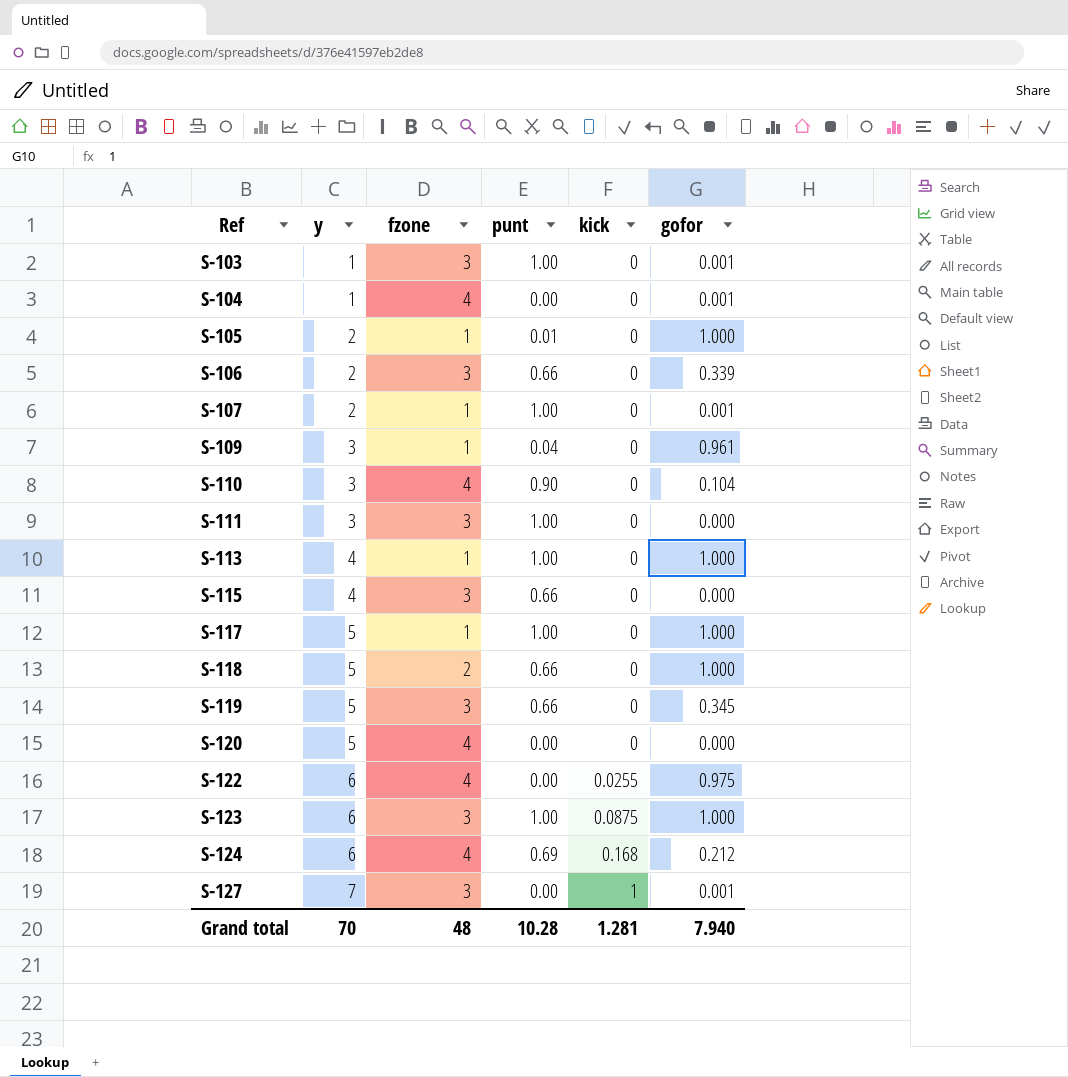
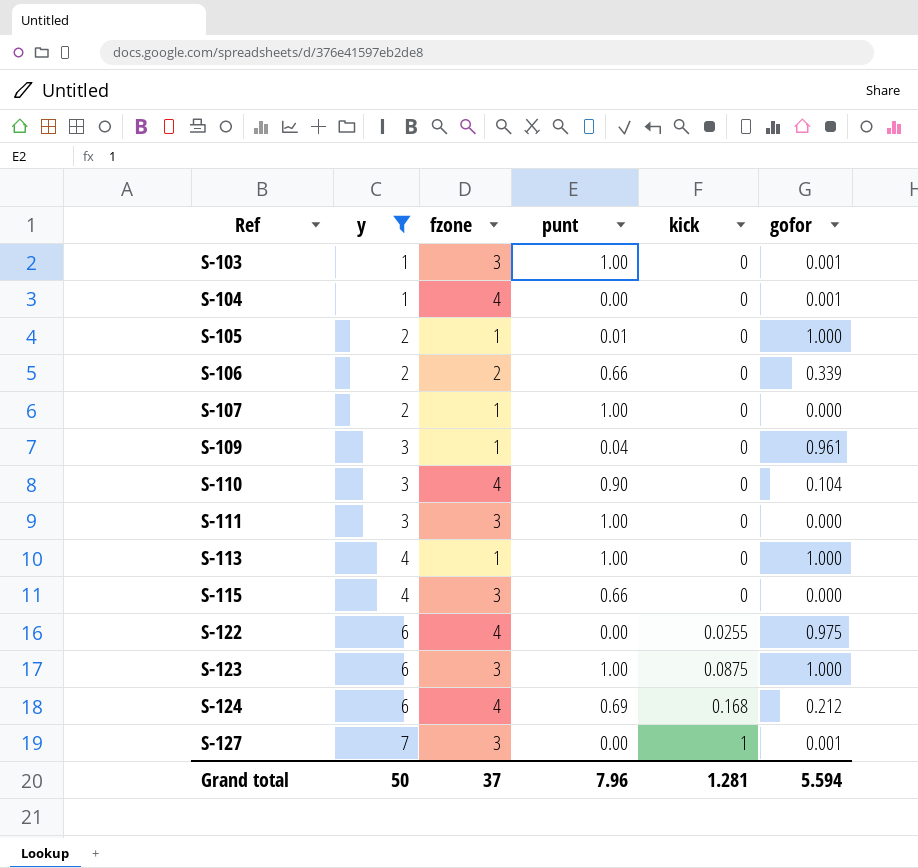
filter: none -> y != 5
S-106 | fzone: 3 -> 2
S-107 | gofor: 0.001 -> 0.000
Grand total | y: 70 -> 50
Grand total | fzone: 48 -> 37
Grand total | punt: 10.28 -> 7.96
Grand total | gofor: 7.940 -> 5.594

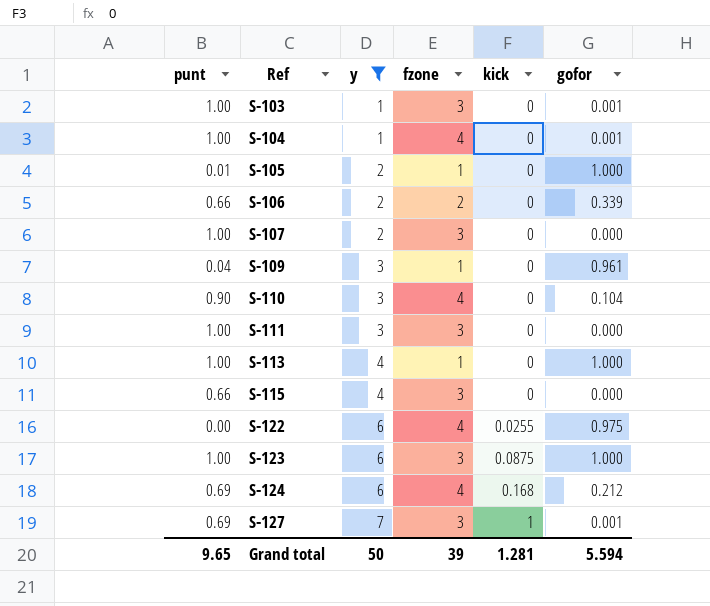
column punt | position: 4 -> 1
S-104 | punt: 0.00 -> 1.00
S-107 | fzone: 1 -> 3
S-127 | punt: 0.00 -> 0.69
Grand total | punt: 7.96 -> 9.65
Grand total | fzone: 37 -> 39

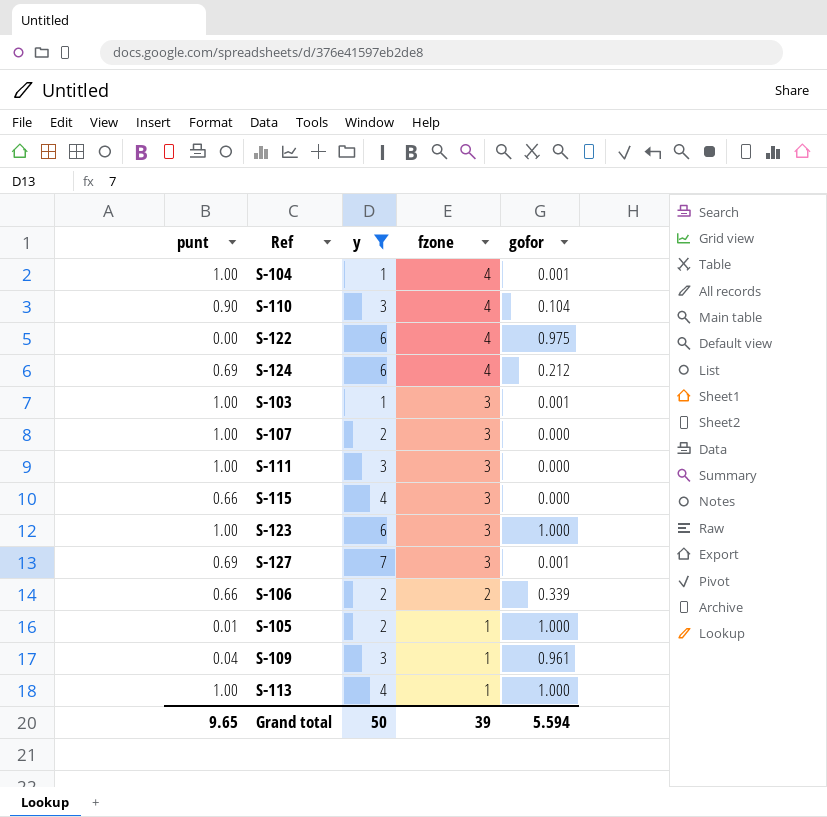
row order: Ref ascending -> fzone descending
column kick | position: 5 -> none

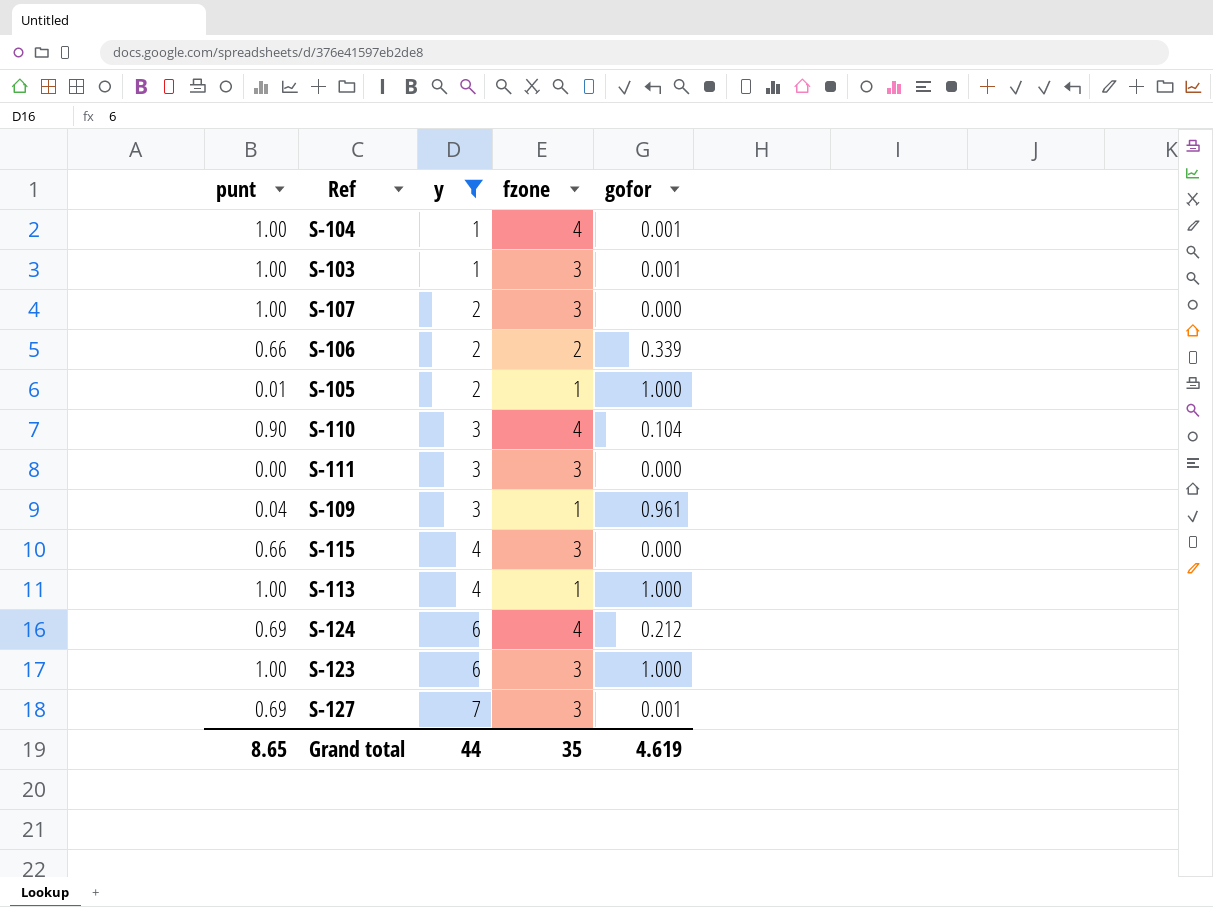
row order: fzone descending -> y ascending
row S-122: 0.00 | 6 | 4 | 0.975 -> none
S-111 | punt: 1.00 -> 0.00
Grand total | punt: 9.65 -> 8.65
Grand total | y: 50 -> 44
Grand total | fzone: 39 -> 35
Grand total | gofor: 5.594 -> 4.619

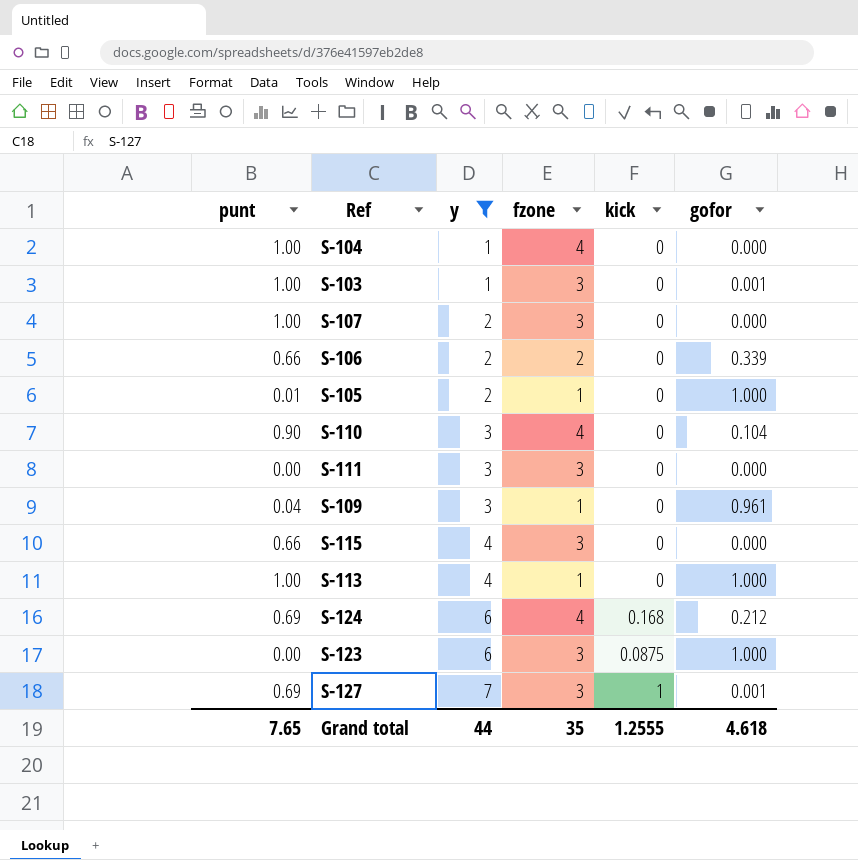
column kick | position: none -> 5
S-104 | gofor: 0.001 -> 0.000
S-123 | punt: 1.00 -> 0.00
Grand total | punt: 8.65 -> 7.65
Grand total | gofor: 4.619 -> 4.618

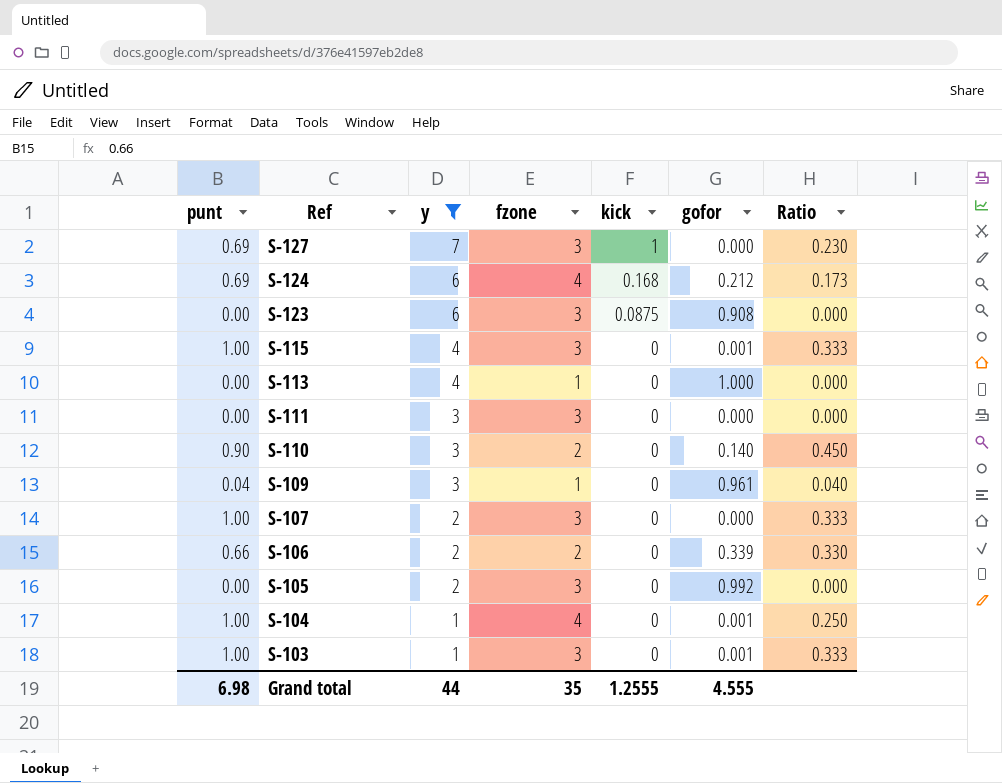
row order: y ascending -> Ref descending
column Ratio | formula: none -> [punt] / [fzone]
S-127 | gofor: 0.001 -> 0.000
S-123 | gofor: 1.000 -> 0.908
S-115 | punt: 0.66 -> 1.00
S-115 | gofor: 0.000 -> 0.001
S-113 | punt: 1.00 -> 0.00
S-110 | fzone: 4 -> 2
S-110 | gofor: 0.104 -> 0.140
S-105 | punt: 0.01 -> 0.00
S-105 | fzone: 1 -> 3
S-105 | gofor: 1.000 -> 0.992
S-104 | gofor: 0.000 -> 0.001
Grand total | punt: 7.65 -> 6.98
Grand total | gofor: 4.618 -> 4.555

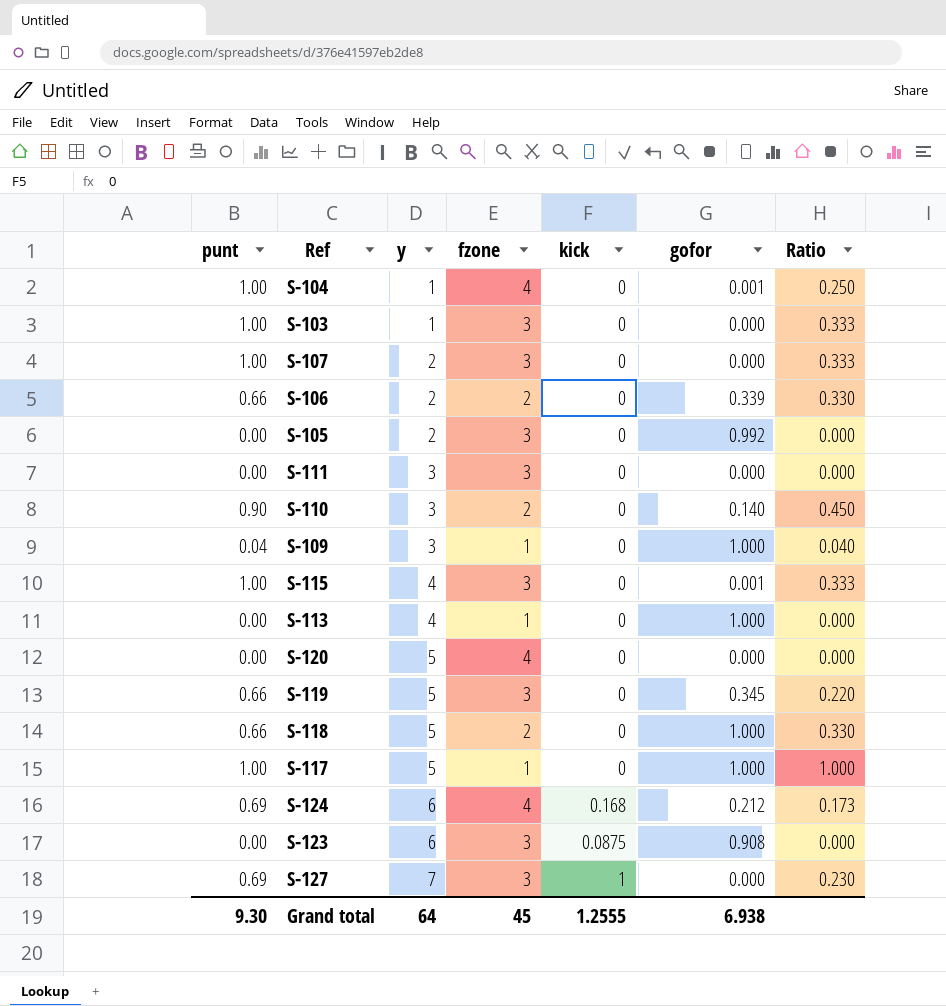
filter: y != 5 -> none
row order: Ref descending -> y ascending
S-103 | gofor: 0.001 -> 0.000
S-109 | gofor: 0.961 -> 1.000
Grand total | punt: 6.98 -> 9.30
Grand total | y: 44 -> 64
Grand total | fzone: 35 -> 45
Grand total | gofor: 4.555 -> 6.938

